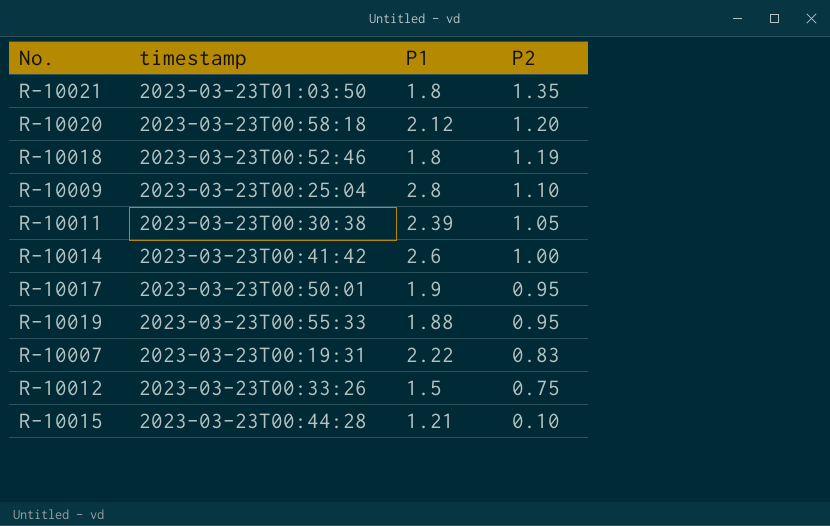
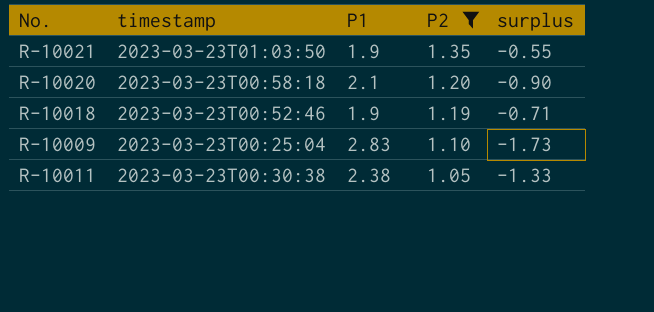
filter: none -> P2 >= 1.05
column surplus | formula: none -> [P2] - [P1]
R-10021 | P1: 1.8 -> 1.9
R-10020 | P1: 2.12 -> 2.1
R-10018 | P1: 1.8 -> 1.9
R-10009 | P1: 2.8 -> 2.83
R-10011 | P1: 2.39 -> 2.38

